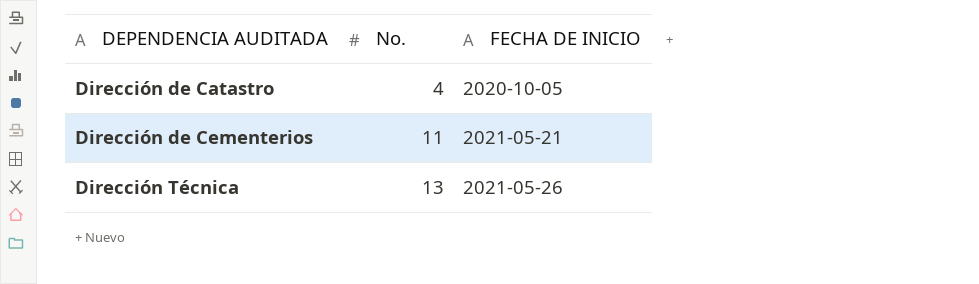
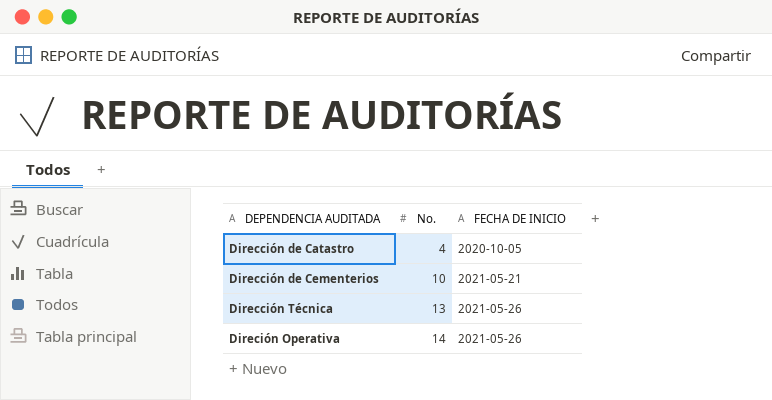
Dirección de Cementerios | No.: 11 -> 10
row Direción Operativa: none -> 14 | 2021-05-26

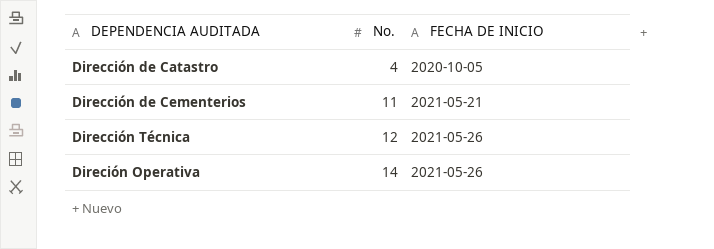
Dirección de Cementerios | No.: 10 -> 11
Dirección Técnica | No.: 13 -> 12

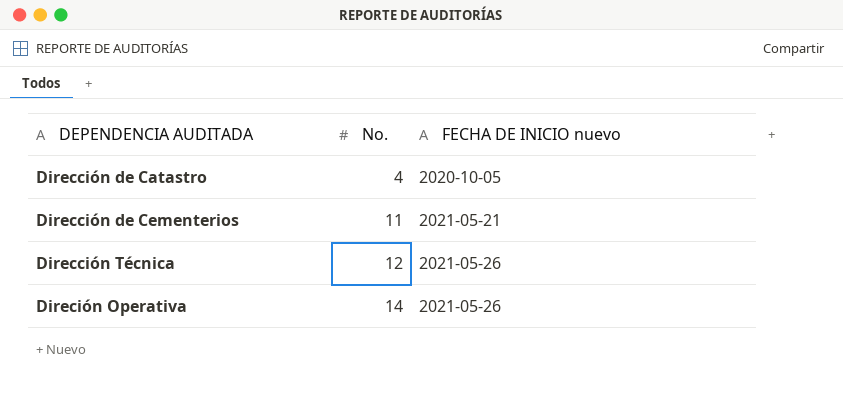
column name: FECHA DE INICIO -> FECHA DE INICIO nuevo

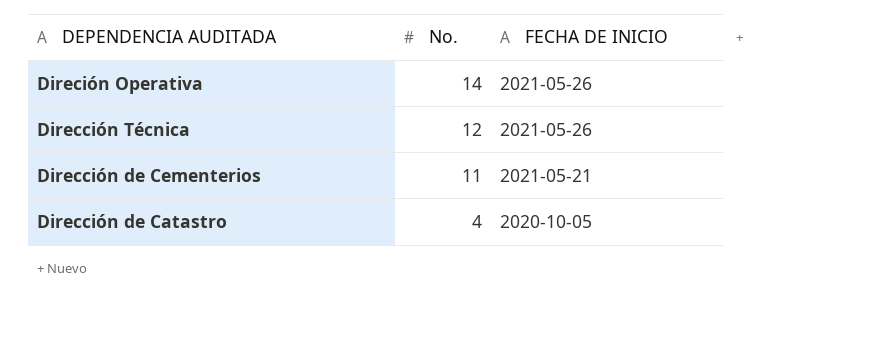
row order: DEPENDENCIA AUDITADA ascending -> DEPENDENCIA AUDITADA descending
column name: FECHA DE INICIO nuevo -> FECHA DE INICIO

